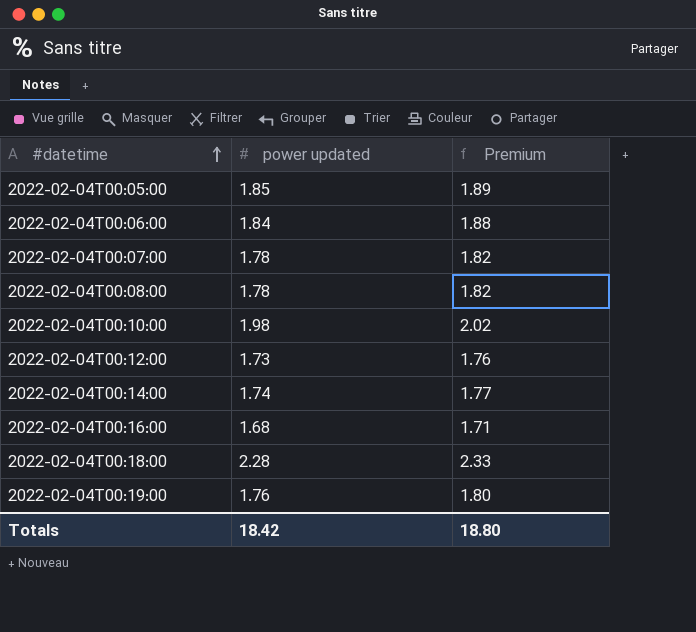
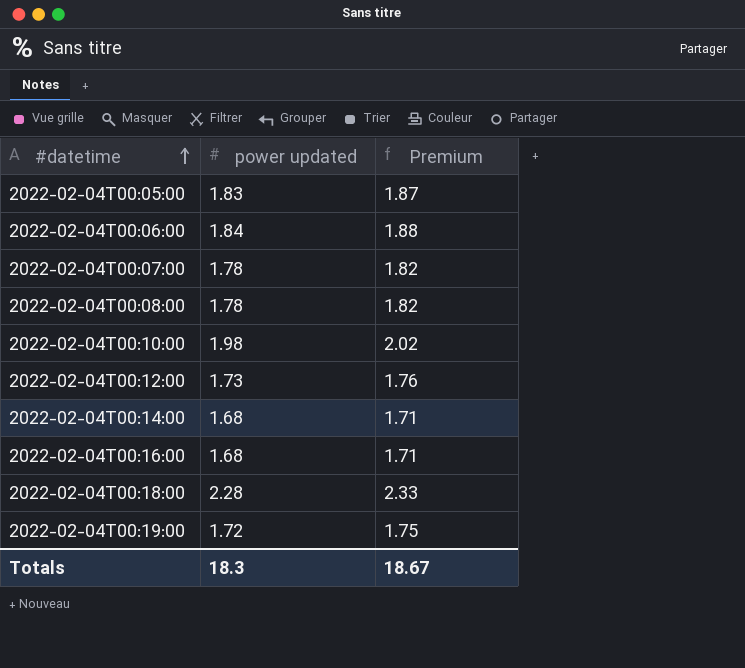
2022-02-04T00:05:00 | power updated: 1.85 -> 1.83
2022-02-04T00:05:00 | Premium: 1.89 -> 1.87
2022-02-04T00:14:00 | power updated: 1.74 -> 1.68
2022-02-04T00:14:00 | Premium: 1.77 -> 1.71
2022-02-04T00:19:00 | power updated: 1.76 -> 1.72
2022-02-04T00:19:00 | Premium: 1.80 -> 1.75
Totals | power updated: 18.42 -> 18.3
Totals | Premium: 18.80 -> 18.67

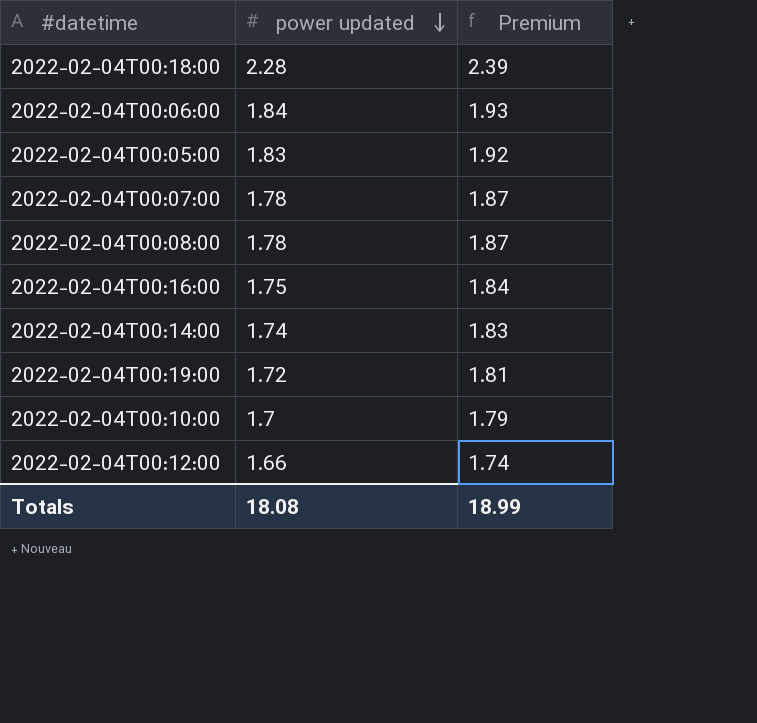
row order: #datetime ascending -> power updated descending
column Premium | formula: [power updated] * 1.02 -> [power updated] * 1.05
2022-02-04T00:16:00 | power updated: 1.68 -> 1.75
2022-02-04T00:14:00 | power updated: 1.68 -> 1.74
2022-02-04T00:10:00 | power updated: 1.98 -> 1.7
2022-02-04T00:12:00 | power updated: 1.73 -> 1.66
Totals | power updated: 18.3 -> 18.08
Totals | Premium: 18.67 -> 18.99

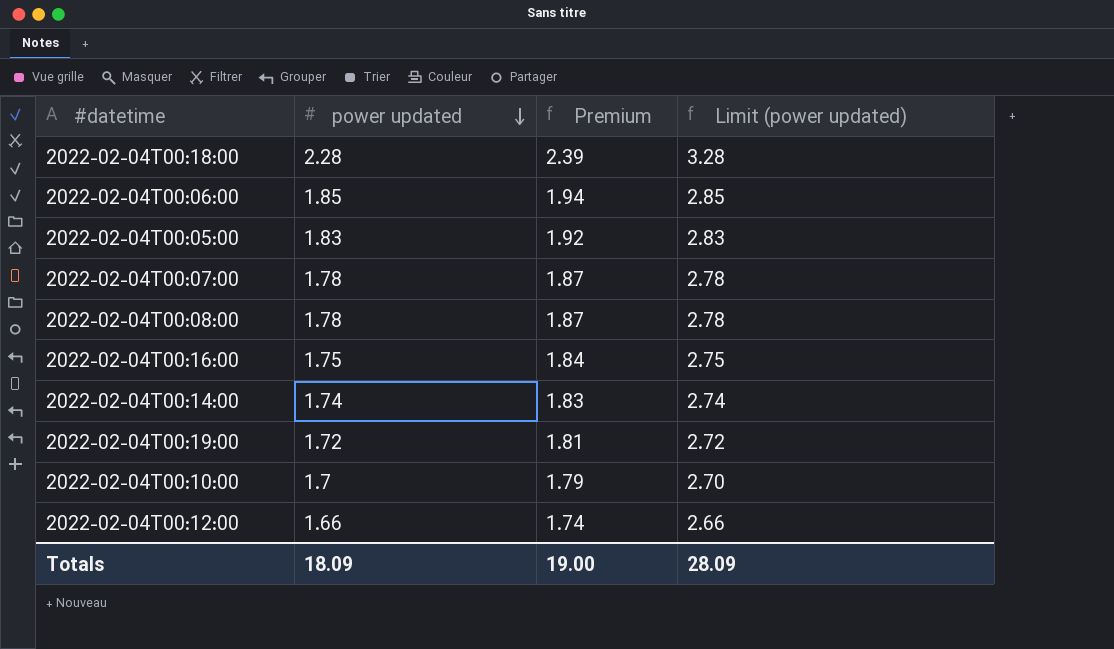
column Limit (power updated) | formula: none -> [power updated] + 1
2022-02-04T00:06:00 | power updated: 1.84 -> 1.85
2022-02-04T00:06:00 | Premium: 1.93 -> 1.94
Totals | power updated: 18.08 -> 18.09
Totals | Premium: 18.99 -> 19.00

